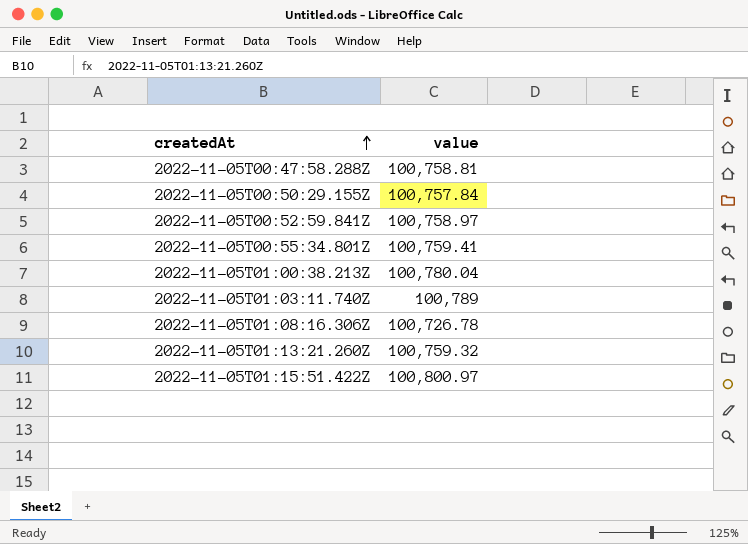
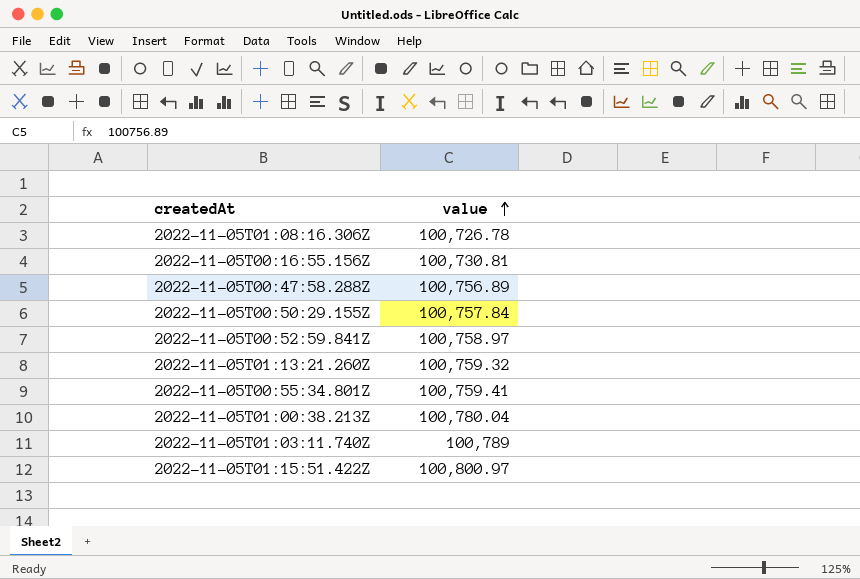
row order: createdAt ascending -> value ascending
row 2022-11-05T00:16:55.156Z: none -> 100,730.81
2022-11-05T00:47:58.288Z | value: 100,758.81 -> 100,756.89

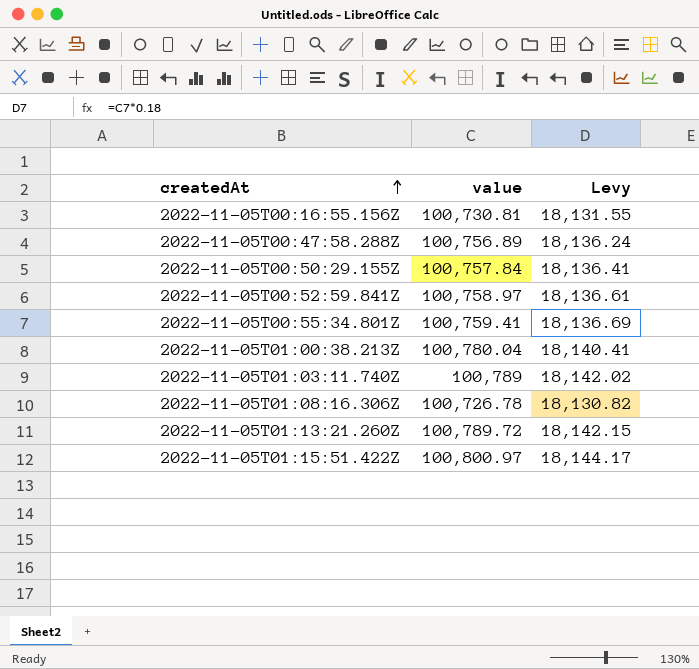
row order: value ascending -> createdAt ascending
column Levy | formula: none -> [value] * 0.18
2022-11-05T01:13:21.260Z | value: 100,759.32 -> 100,789.72

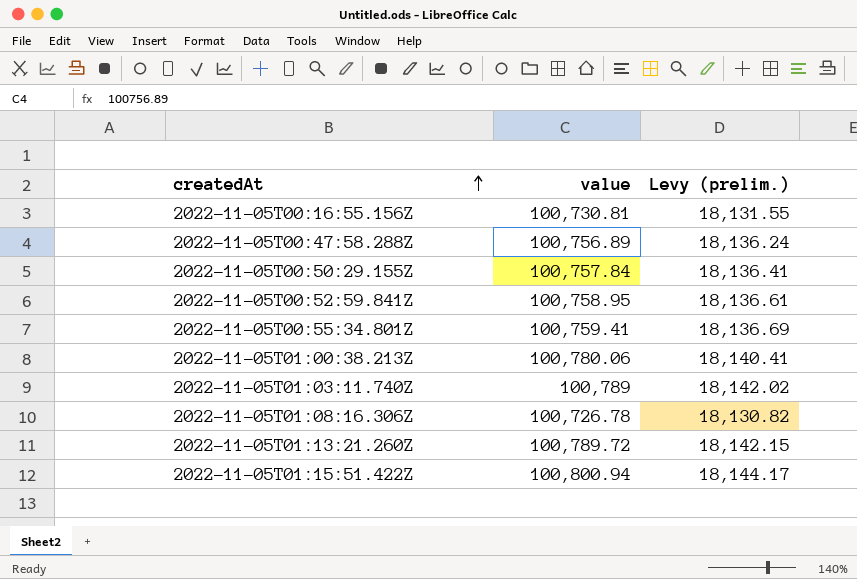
column name: Levy -> Levy (prelim.)
2022-11-05T00:52:59.841Z | value: 100,758.97 -> 100,758.95
2022-11-05T01:00:38.213Z | value: 100,780.04 -> 100,780.06
2022-11-05T01:15:51.422Z | value: 100,800.97 -> 100,800.94

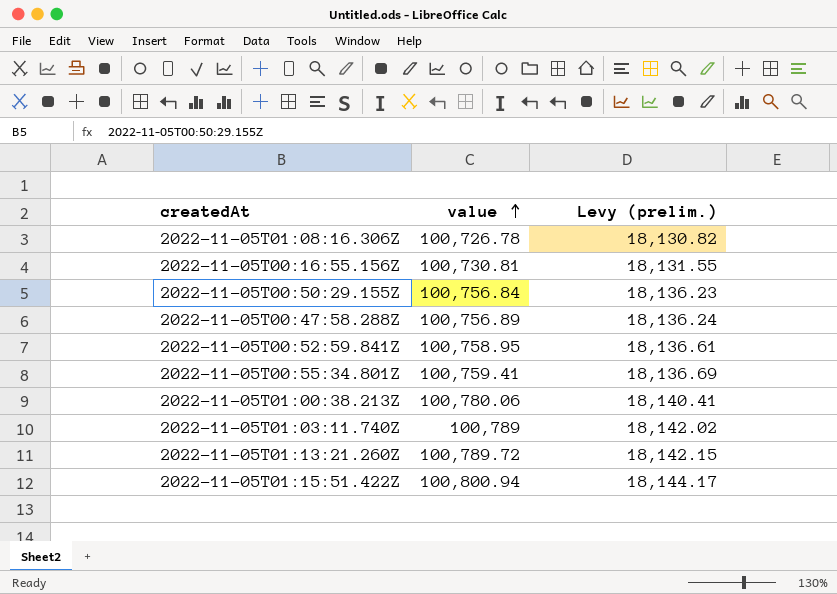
row order: createdAt ascending -> value ascending
2022-11-05T00:50:29.155Z | value: 100,757.84 -> 100,756.84
2022-11-05T00:50:29.155Z | Levy (prelim.): 18,136.41 -> 18,136.23

